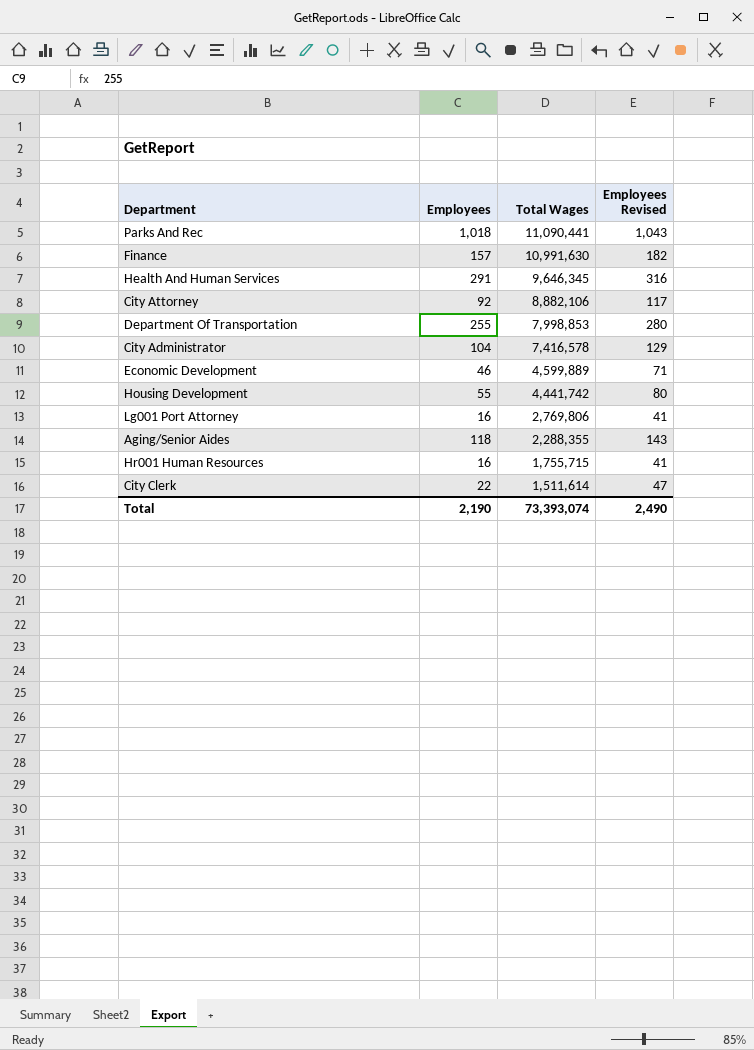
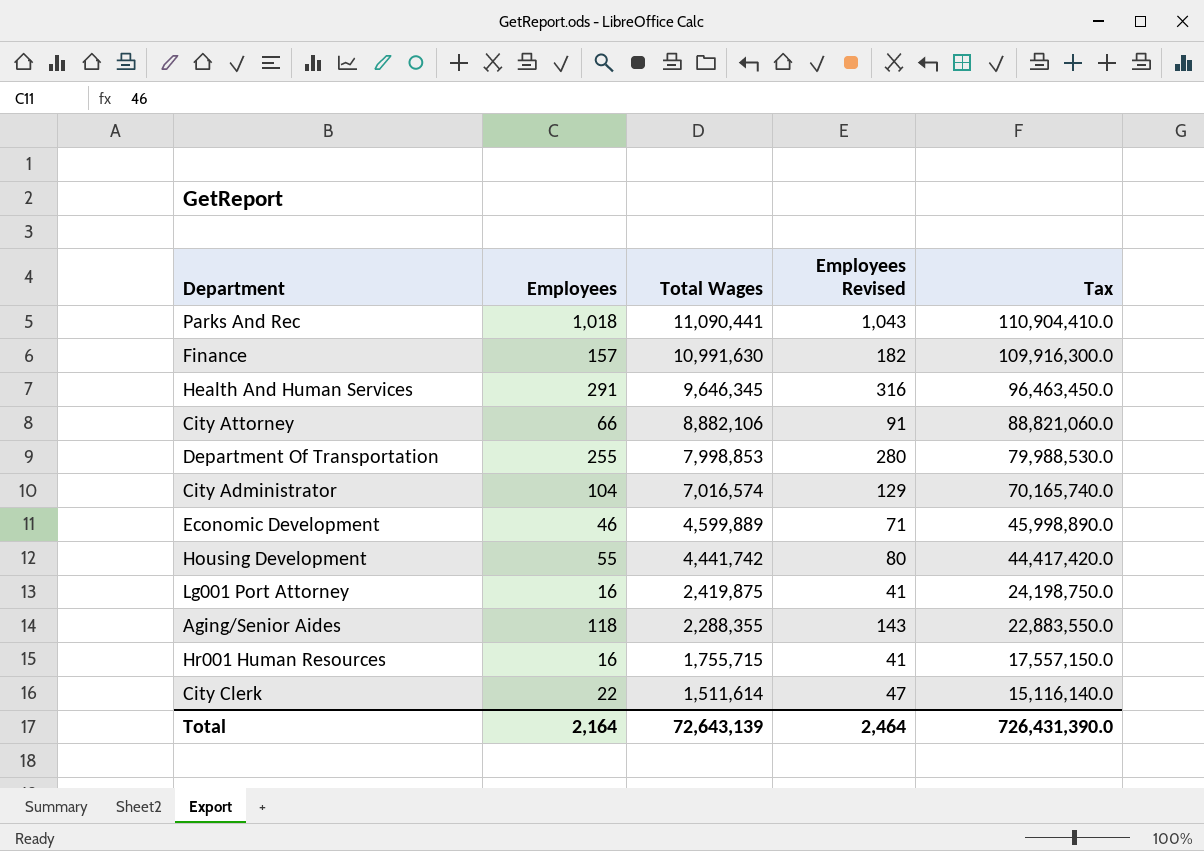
column Tax | formula: none -> [Total Wages] * 10
City Attorney | Employees: 92 -> 66
City Attorney | Employees Revised: 117 -> 91
City Administrator | Total Wages: 7,416,578 -> 7,016,574
Lg001 Port Attorney | Total Wages: 2,769,806 -> 2,419,875
Total | Employees: 2,190 -> 2,164
Total | Total Wages: 73,393,074 -> 72,643,139
Total | Employees Revised: 2,490 -> 2,464

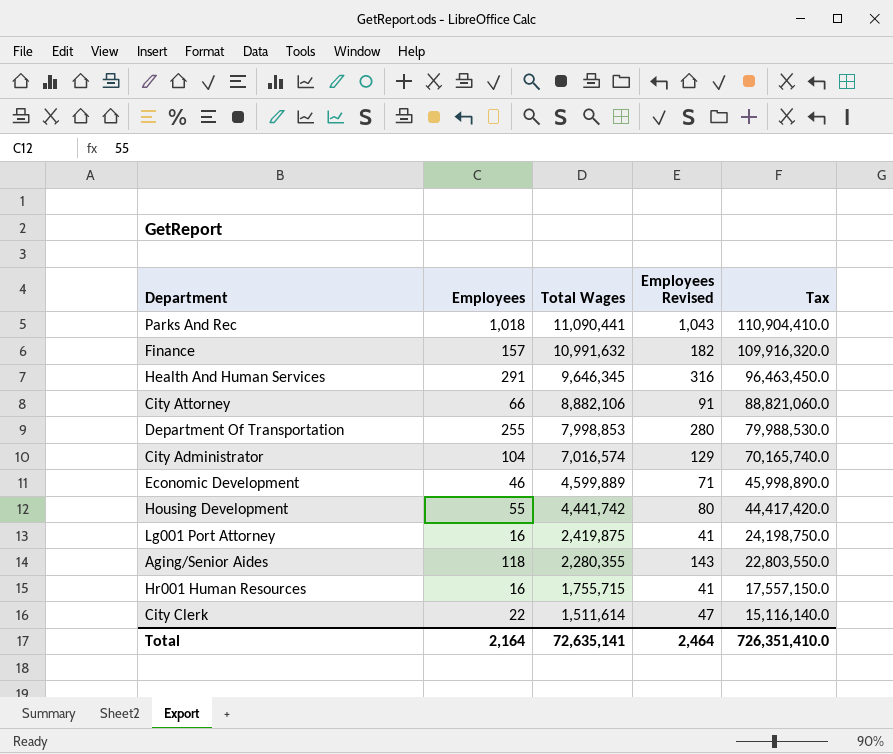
Finance | Total Wages: 10,991,630 -> 10,991,632
Finance | Tax: 109,916,300.0 -> 109,916,320.0
Aging/Senior Aides | Total Wages: 2,288,355 -> 2,280,355
Aging/Senior Aides | Tax: 22,883,550.0 -> 22,803,550.0
Total | Total Wages: 72,643,139 -> 72,635,141
Total | Tax: 726,431,390.0 -> 726,351,410.0

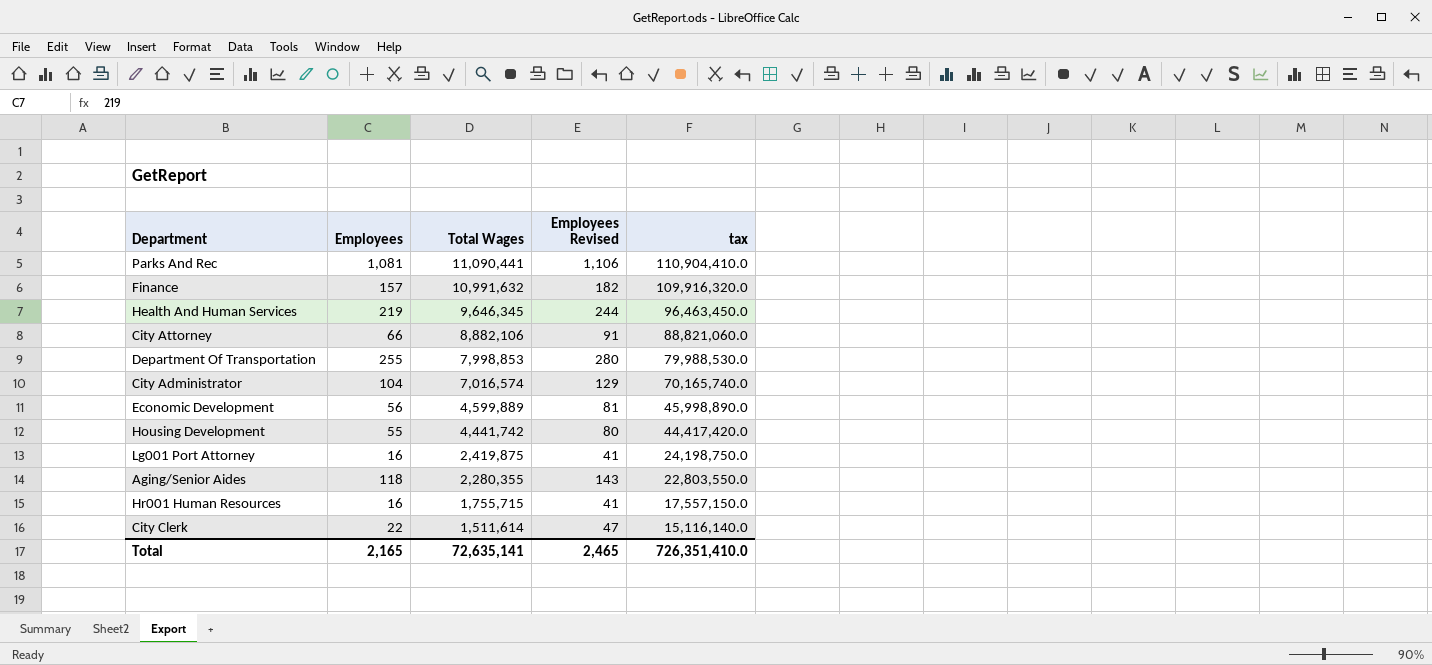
column name: Tax -> tax
Parks And Rec | Employees: 1,018 -> 1,081
Parks And Rec | Employees Revised: 1,043 -> 1,106
Health And Human Services | Employees: 291 -> 219
Health And Human Services | Employees Revised: 316 -> 244
Economic Development | Employees: 46 -> 56
Economic Development | Employees Revised: 71 -> 81
Total | Employees: 2,164 -> 2,165
Total | Employees Revised: 2,464 -> 2,465

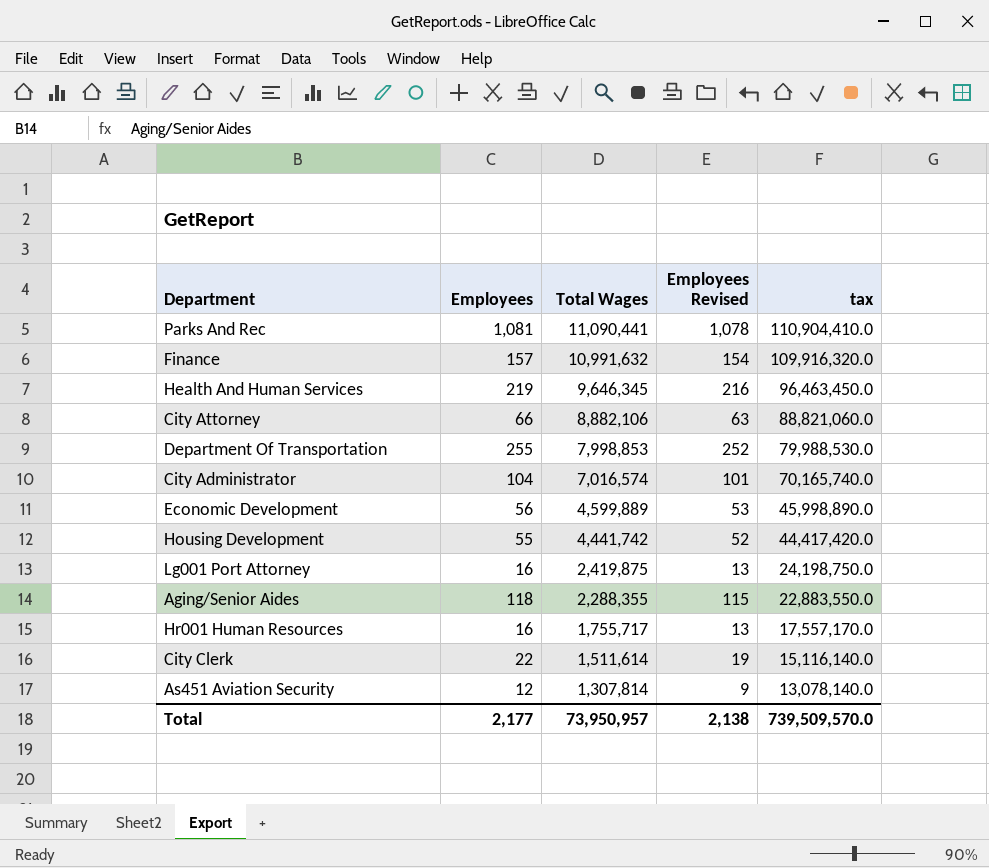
column Employees Revised | formula: [Employees] + 25 -> [Employees] - 3
Aging/Senior Aides | Total Wages: 2,280,355 -> 2,288,355
Aging/Senior Aides | tax: 22,803,550.0 -> 22,883,550.0
Hr001 Human Resources | Total Wages: 1,755,715 -> 1,755,717
Hr001 Human Resources | tax: 17,557,150.0 -> 17,557,170.0
row As451 Aviation Security: none -> 12 | 1,307,814 | 9 | 13,078,140.0
Total | Employees: 2,165 -> 2,177
Total | Total Wages: 72,635,141 -> 73,950,957
Total | Employees Revised: 2,465 -> 2,138
Total | tax: 726,351,410.0 -> 739,509,570.0

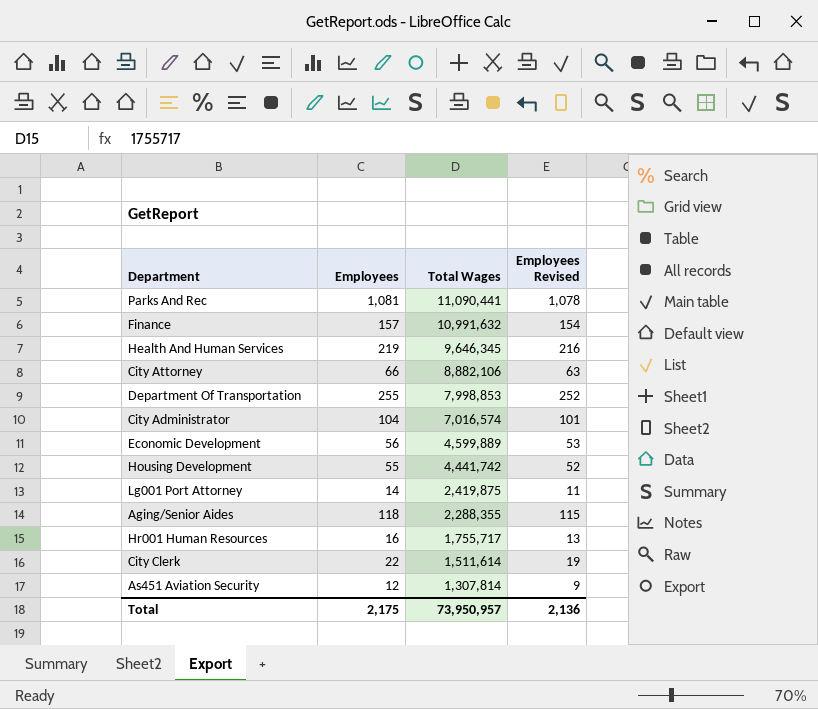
column tax | formula: [Total Wages] * 10 -> none
Lg001 Port Attorney | Employees: 16 -> 14
Lg001 Port Attorney | Employees Revised: 13 -> 11
Total | Employees: 2,177 -> 2,175
Total | Employees Revised: 2,138 -> 2,136

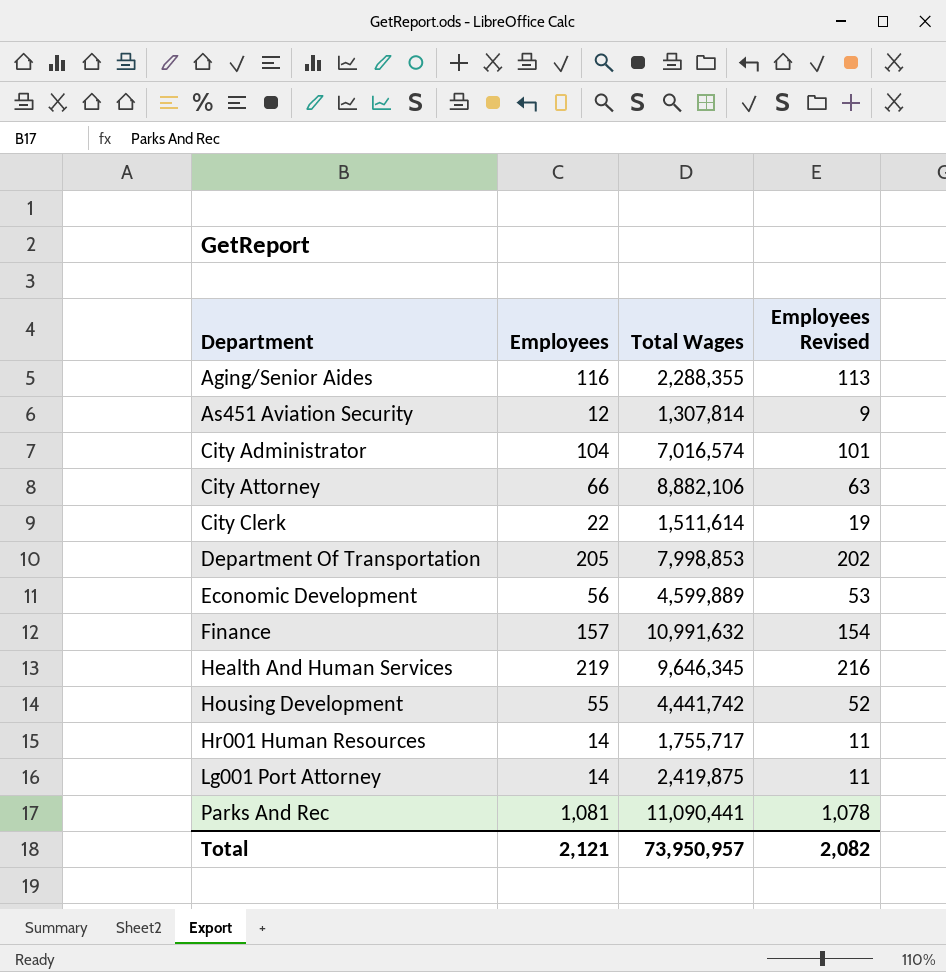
row order: Total Wages descending -> Department ascending
Aging/Senior Aides | Employees: 118 -> 116
Aging/Senior Aides | Employees Revised: 115 -> 113
Department Of Transportation | Employees: 255 -> 205
Department Of Transportation | Employees Revised: 252 -> 202
Hr001 Human Resources | Employees: 16 -> 14
Hr001 Human Resources | Employees Revised: 13 -> 11
Total | Employees: 2,175 -> 2,121
Total | Employees Revised: 2,136 -> 2,082

